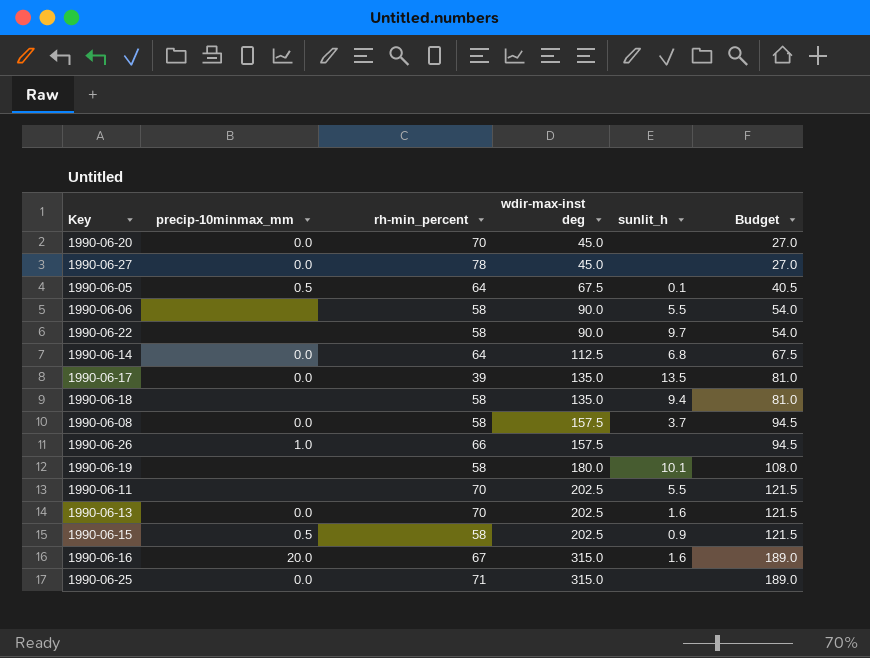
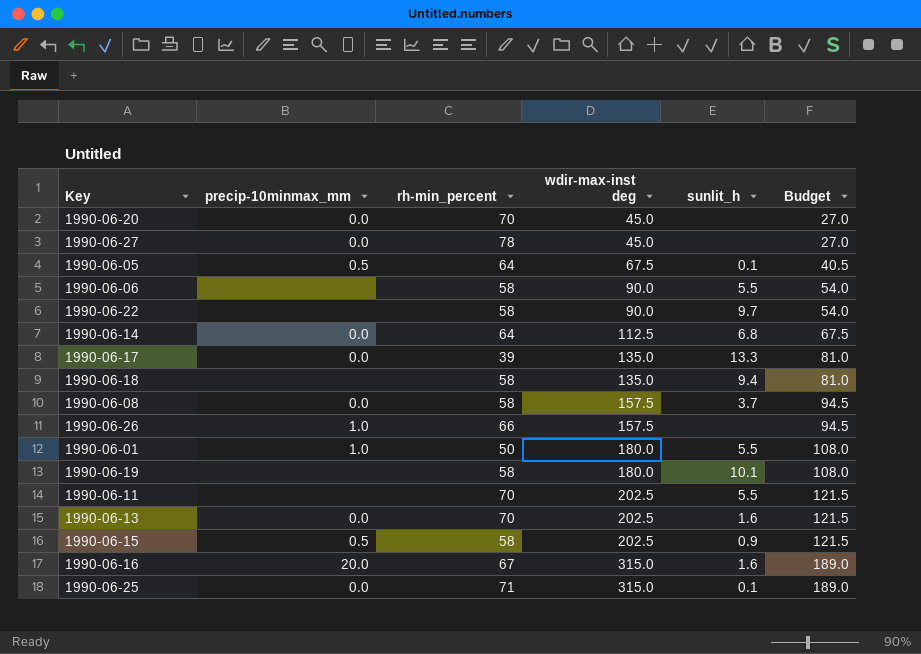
1990-06-17 | sunlit_h: 13.5 -> 13.3
row 1990-06-01: none -> 1.0 | 50 | 180.0 | 5.5 | 108.0
1990-06-25 | sunlit_h: none -> 0.1

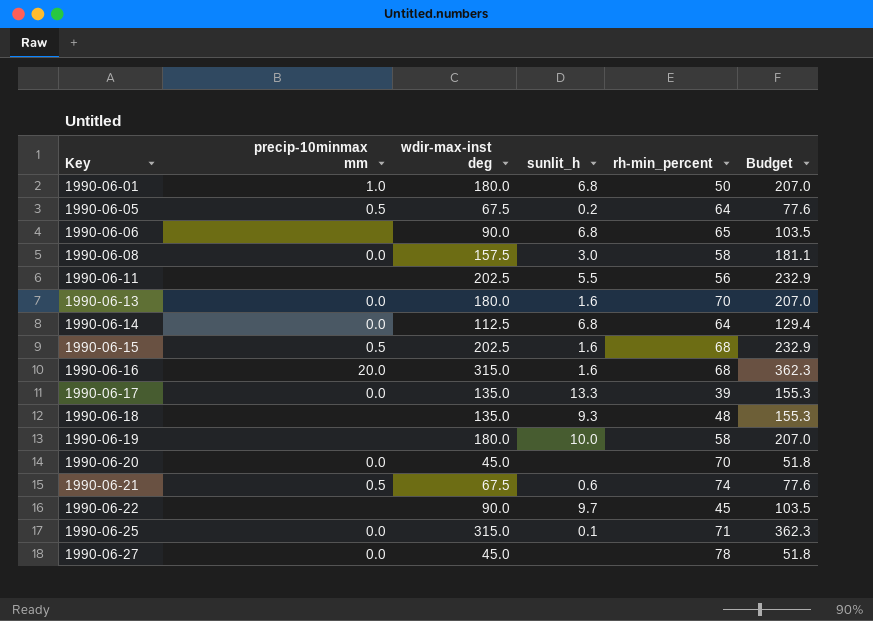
row order: wdir-max-inst deg ascending -> Key ascending
column name: precip-10minmax_mm -> precip-10minmax mm
column rh-min_percent | position: 3 -> 5
column Budget | formula: [wdir-max-inst deg] * 0.6 -> [wdir-max-inst deg] * 1.15
row 1990-06-26: 1.0 | 66 | 157.5 | none | 94.5 -> none
1990-06-01 | sunlit_h: 5.5 -> 6.8
1990-06-05 | sunlit_h: 0.1 -> 0.2
1990-06-06 | sunlit_h: 5.5 -> 6.8
1990-06-06 | rh-min_percent: 58 -> 65
1990-06-08 | sunlit_h: 3.7 -> 3.0
1990-06-11 | rh-min_percent: 70 -> 56
1990-06-13 | wdir-max-inst deg: 202.5 -> 180.0
1990-06-15 | sunlit_h: 0.9 -> 1.6
1990-06-15 | rh-min_percent: 58 -> 68
1990-06-16 | rh-min_percent: 67 -> 68
1990-06-18 | sunlit_h: 9.4 -> 9.3
1990-06-18 | rh-min_percent: 58 -> 48
1990-06-19 | sunlit_h: 10.1 -> 10.0
row 1990-06-21: none -> 0.5 | 67.5 | 0.6 | 74 | 77.6
1990-06-22 | rh-min_percent: 58 -> 45

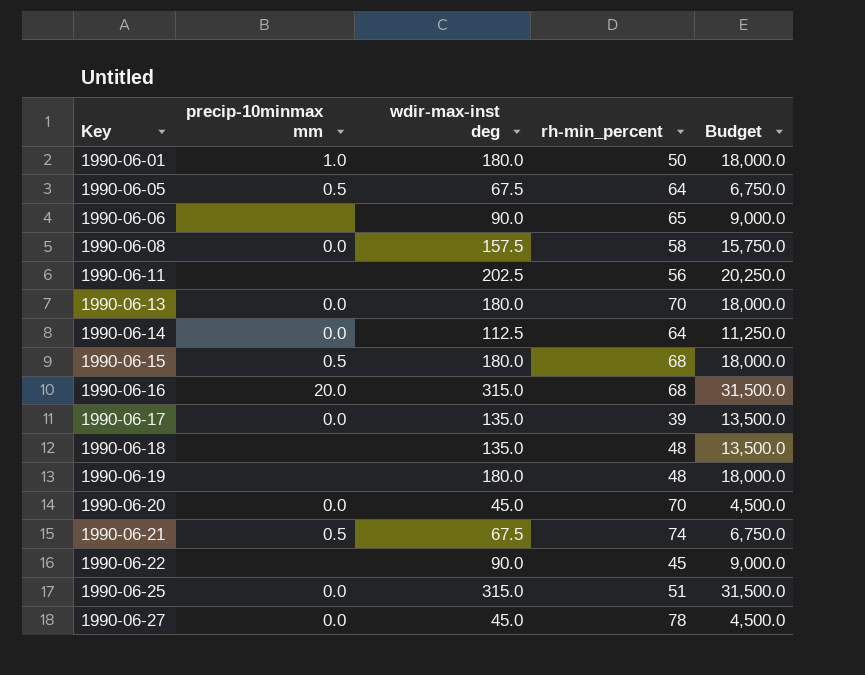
column sunlit_h | position: 4 -> none
column Budget | formula: [wdir-max-inst deg] * 1.15 -> [wdir-max-inst deg] * 100
1990-06-15 | wdir-max-inst deg: 202.5 -> 180.0
1990-06-19 | rh-min_percent: 58 -> 48
1990-06-25 | rh-min_percent: 71 -> 51

